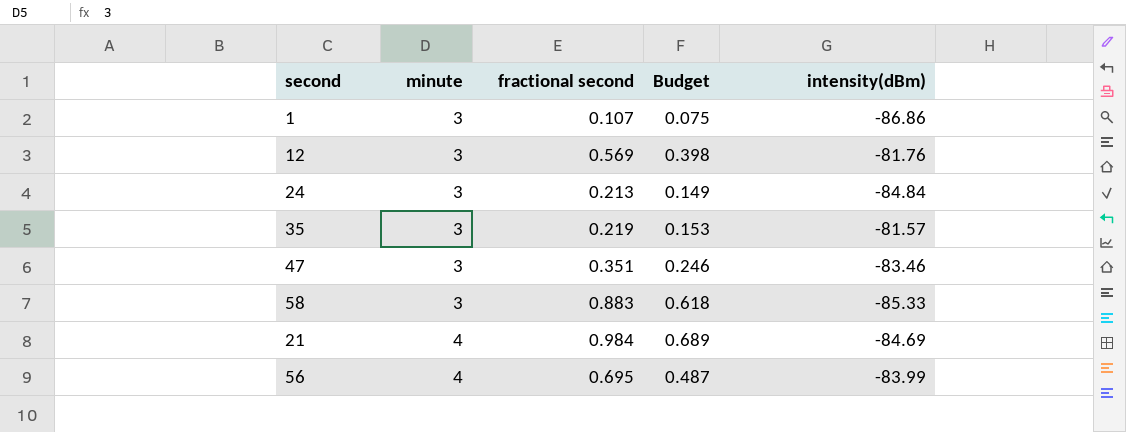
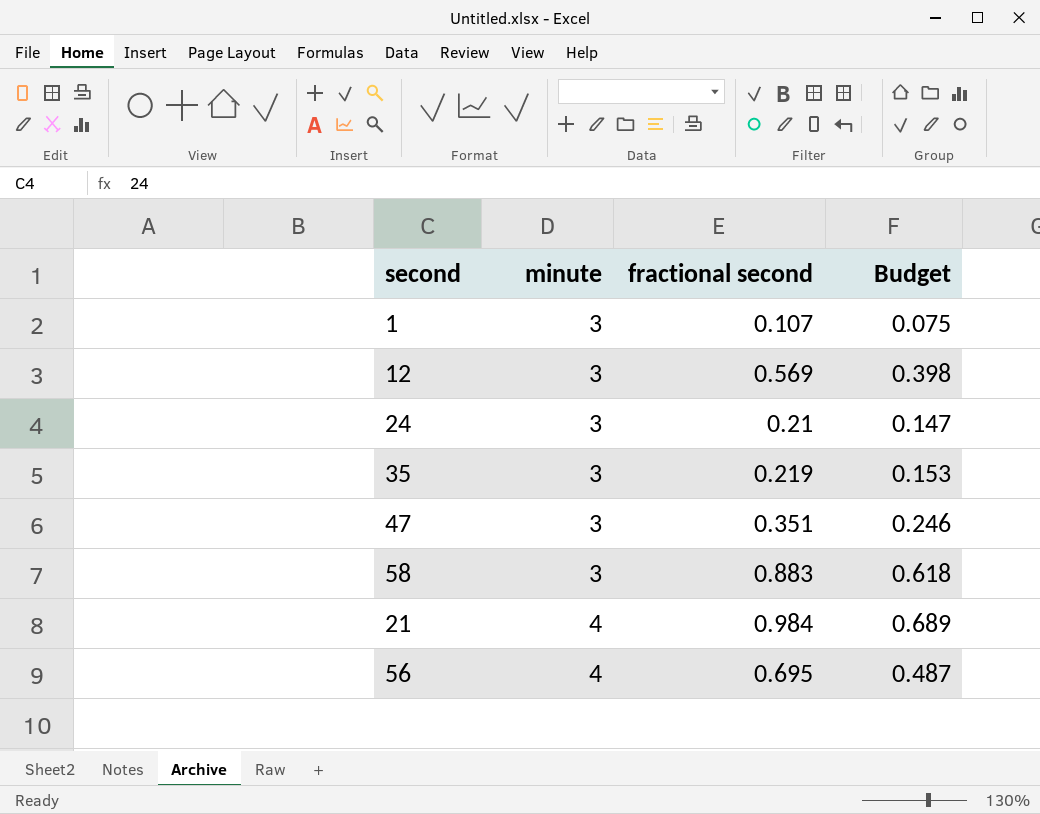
column intensity(dBm) | position: 5 -> none
24 | fractional second: 0.213 -> 0.21
24 | Budget: 0.149 -> 0.147

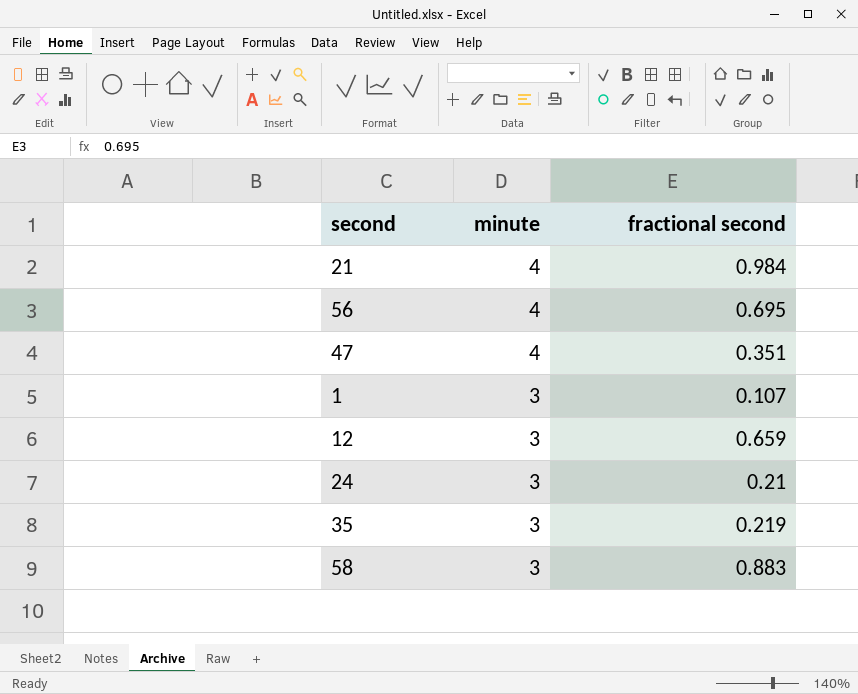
row order: minute ascending -> minute descending
column Budget | formula: [fractional second] * 0.7 -> none
47 | minute: 3 -> 4
12 | fractional second: 0.569 -> 0.659

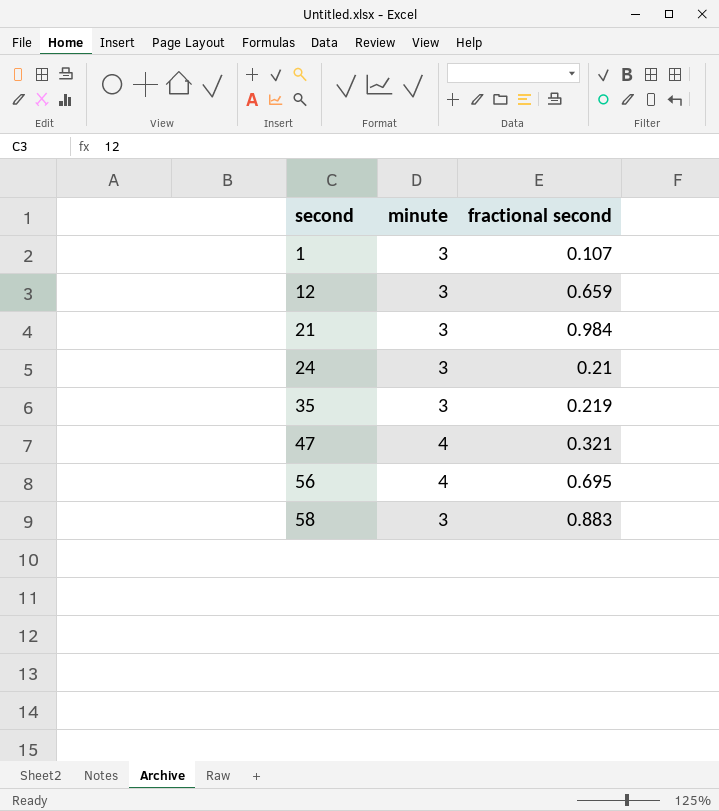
row order: minute descending -> second ascending
21 | minute: 4 -> 3
47 | fractional second: 0.351 -> 0.321

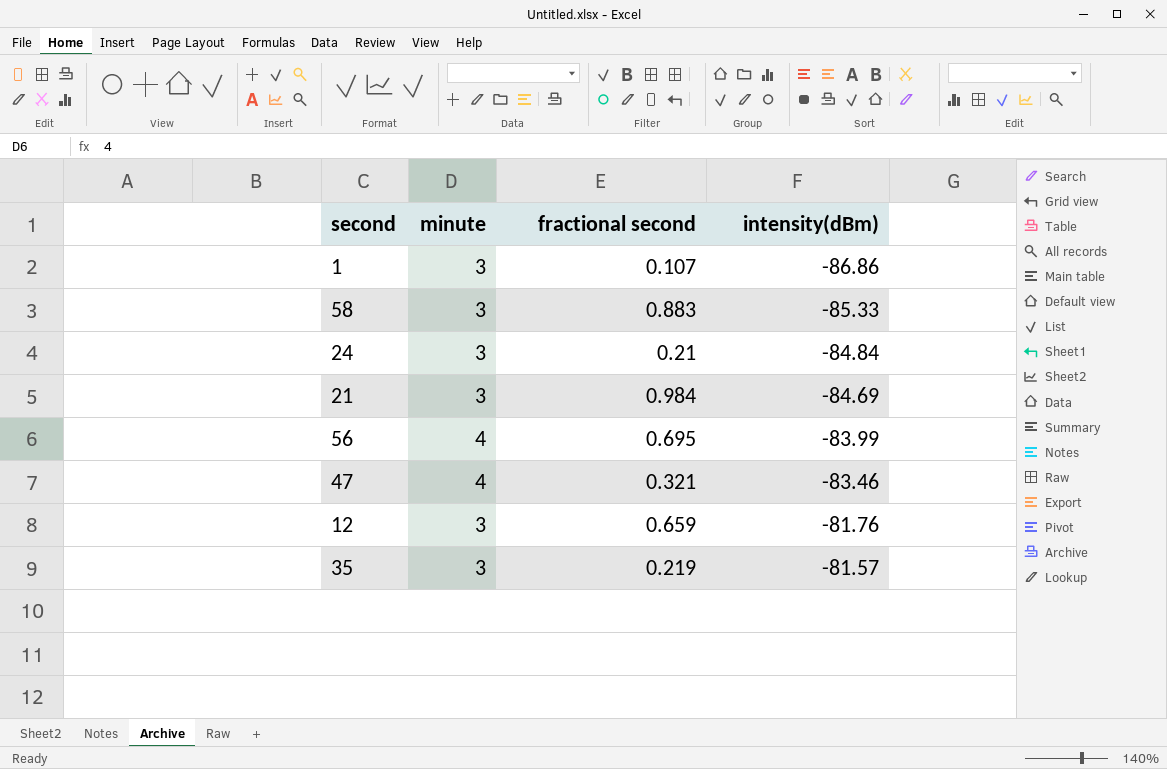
row order: second ascending -> intensity(dBm) ascending
column intensity(dBm) | position: none -> 4

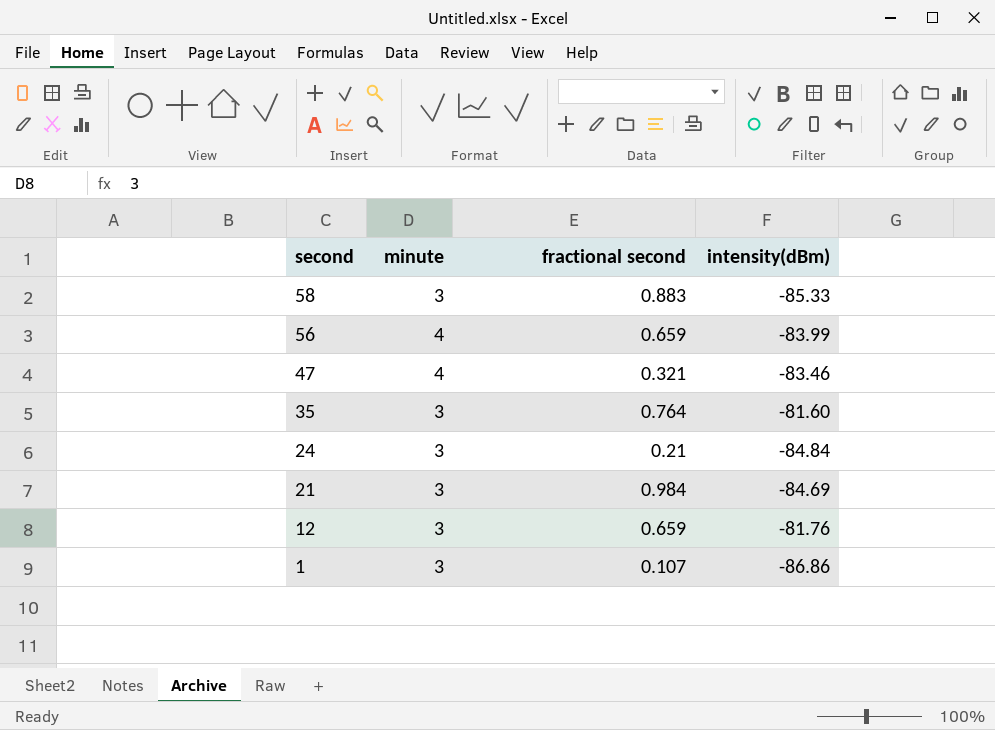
row order: intensity(dBm) ascending -> second descending
56 | fractional second: 0.695 -> 0.659
35 | fractional second: 0.219 -> 0.764
35 | intensity(dBm): -81.57 -> -81.60

